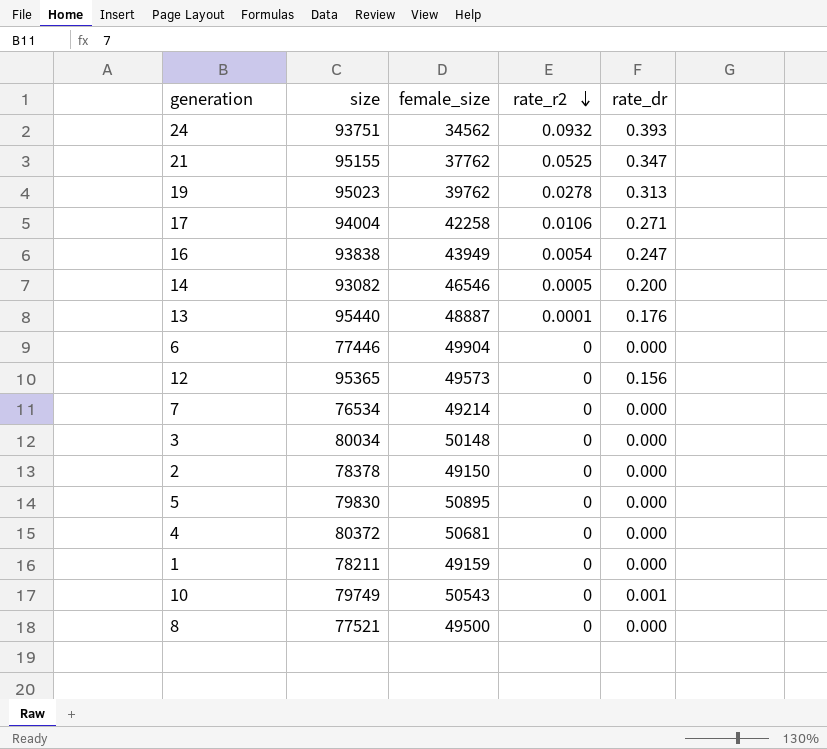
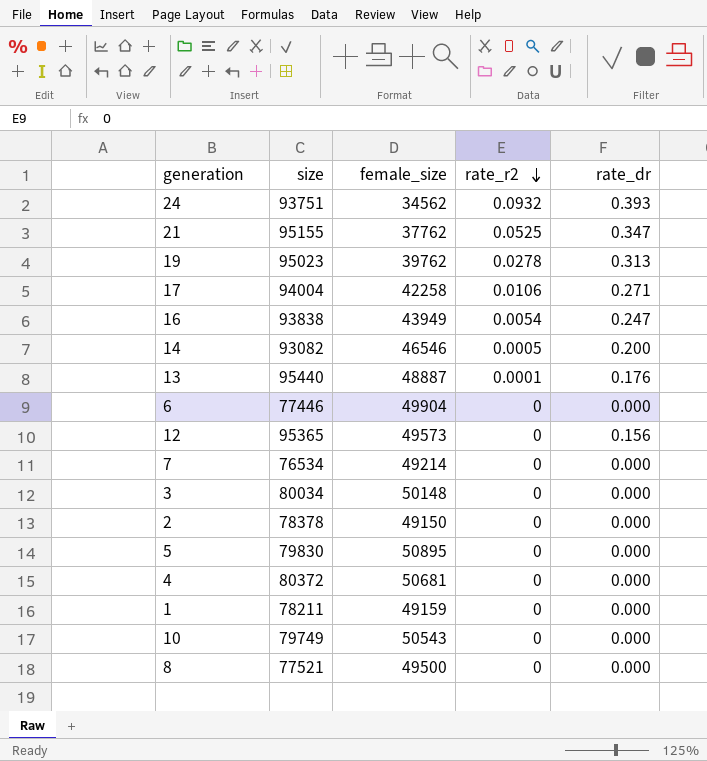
10 | rate_dr: 0.001 -> 0.000

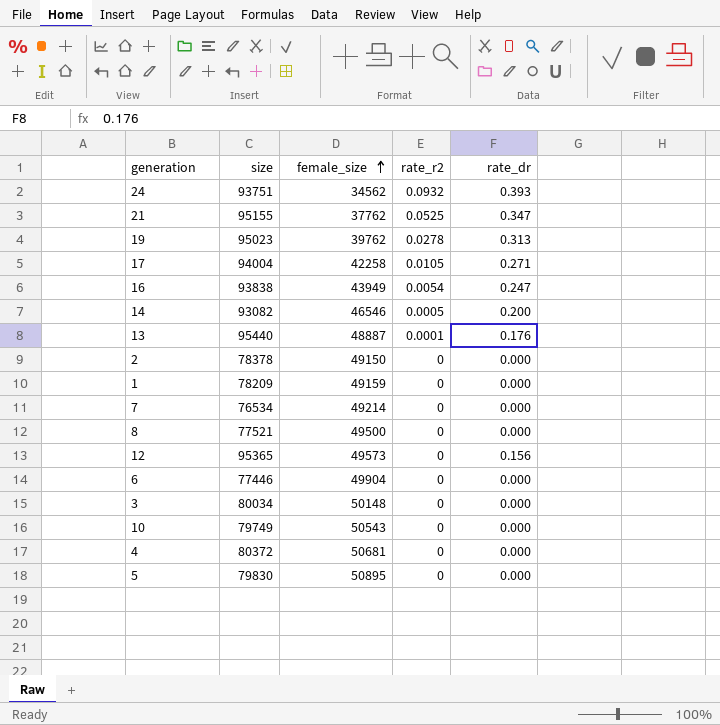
row order: rate_r2 descending -> female_size ascending
17 | rate_r2: 0.0106 -> 0.0105
1 | size: 78211 -> 78209

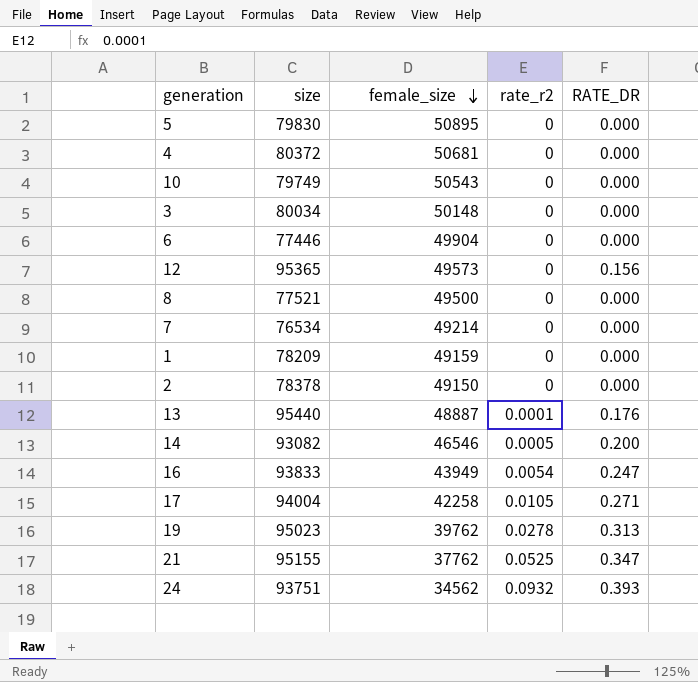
row order: female_size ascending -> female_size descending
column name: rate_dr -> RATE_DR
16 | size: 93838 -> 93833

